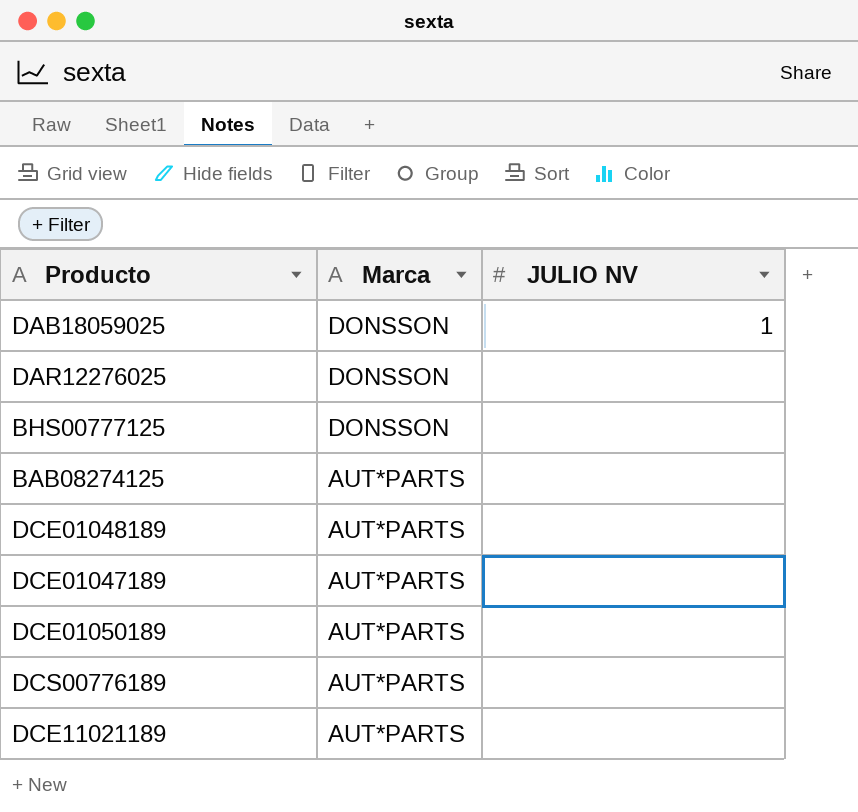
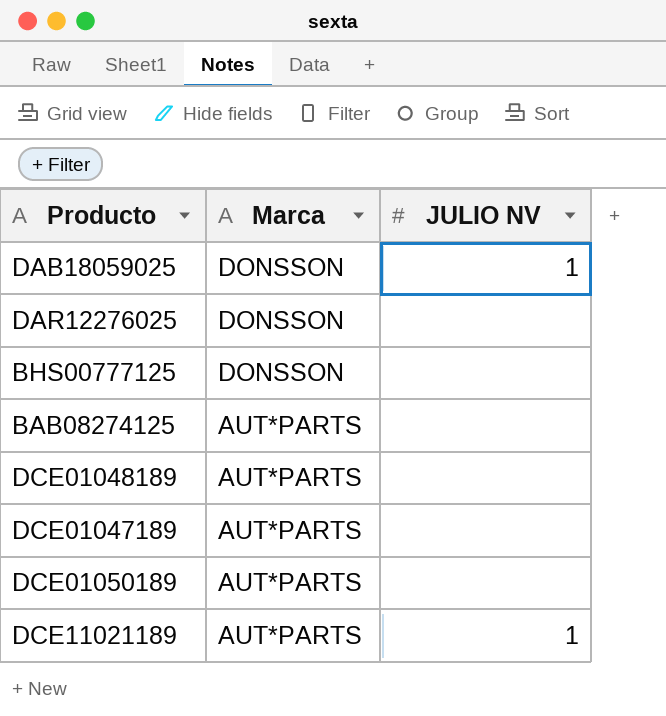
row DCS00776189: AUT*PARTS | none -> none
DCE11021189 | JULIO NV: none -> 1

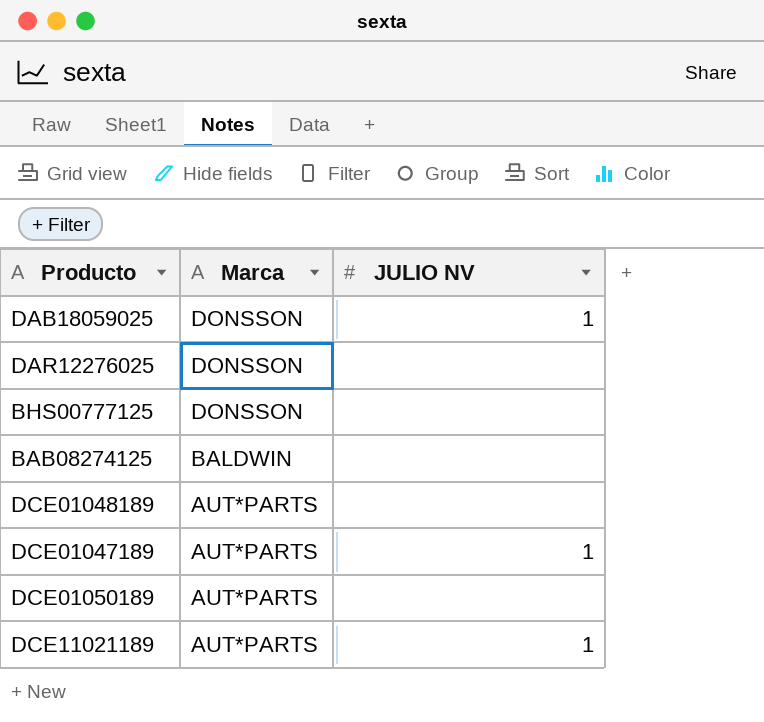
BAB08274125 | Marca: AUT*PARTS -> BALDWIN
DCE01047189 | JULIO NV: none -> 1

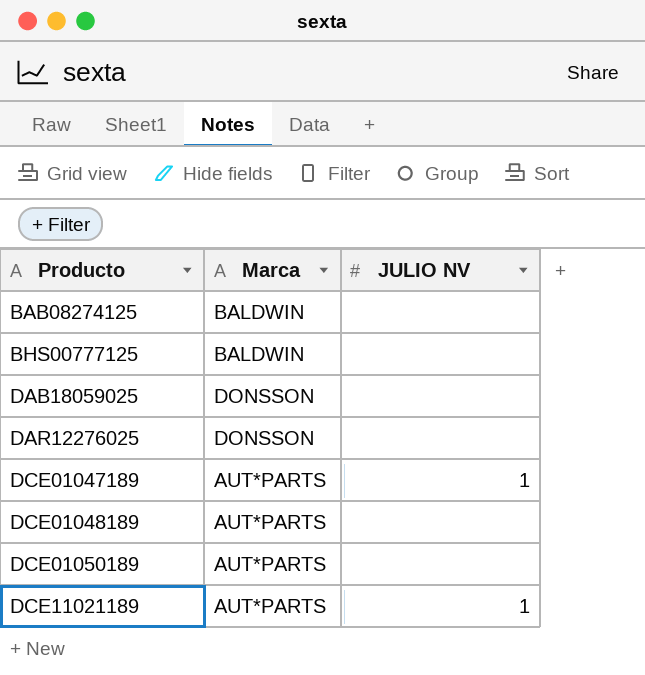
row order: Marca descending -> Producto ascending
BHS00777125 | Marca: DONSSON -> BALDWIN
DAB18059025 | JULIO NV: 1 -> none

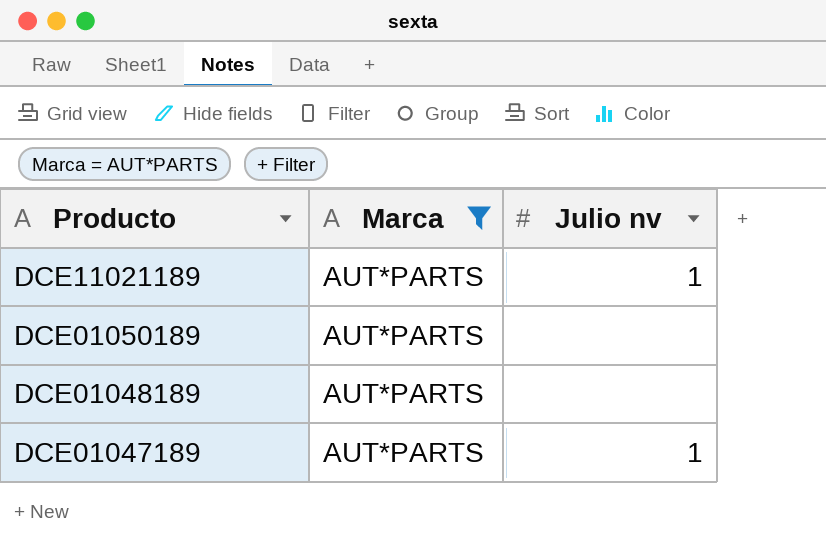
filter: none -> Marca = AUT*PARTS
row order: Producto ascending -> Producto descending
column name: JULIO NV -> Julio nv

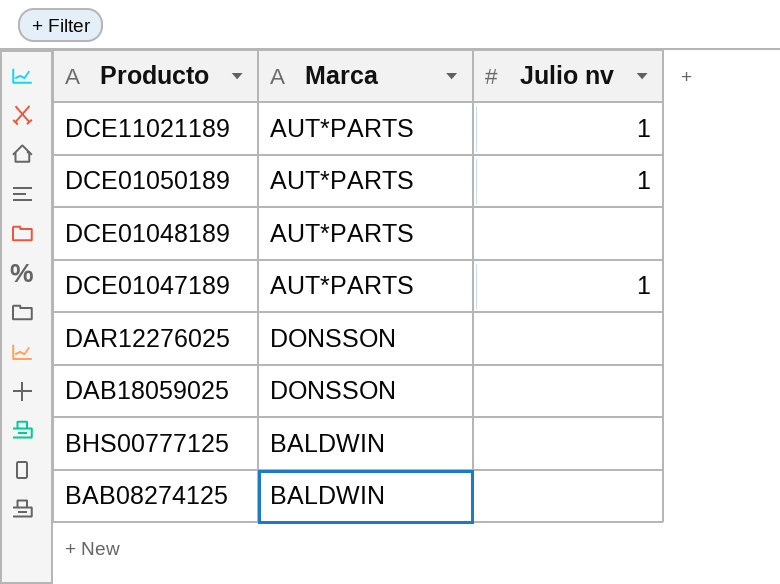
filter: Marca = AUT*PARTS -> none
DCE01050189 | Julio nv: none -> 1

